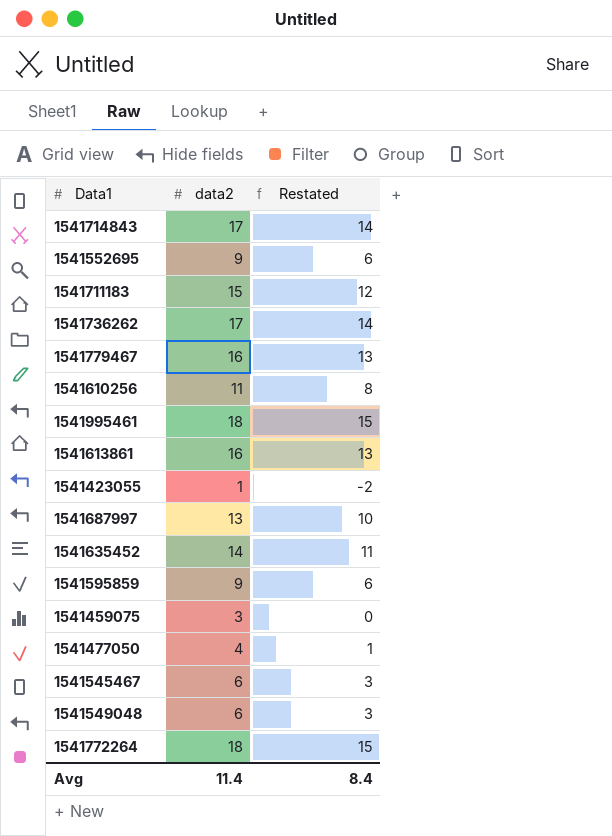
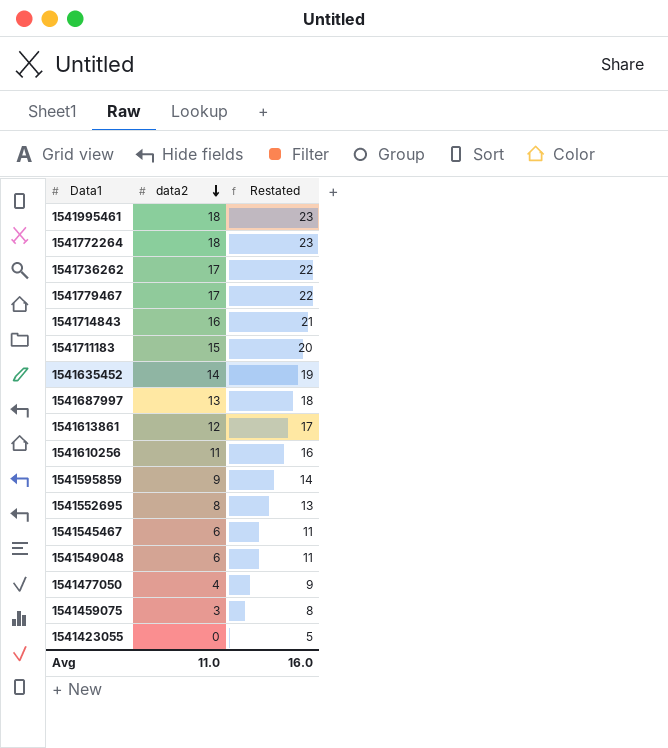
row order: none -> data2 descending
column Restated | formula: [data2] - 3 -> [data2] + 5
1541779467 | data2: 16 -> 17
1541714843 | data2: 17 -> 16
1541613861 | data2: 16 -> 12
1541552695 | data2: 9 -> 8
1541423055 | data2: 1 -> 0
Avg | data2: 11.4 -> 11.0
Avg | Restated: 8.4 -> 16.0

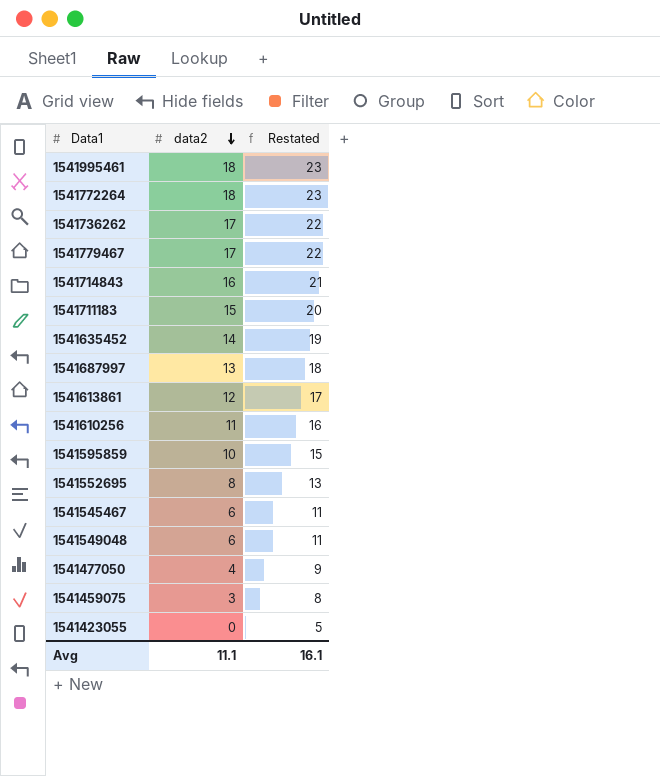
1541595859 | data2: 9 -> 10
1541595859 | Restated: 14 -> 15
Avg | data2: 11.0 -> 11.1
Avg | Restated: 16.0 -> 16.1

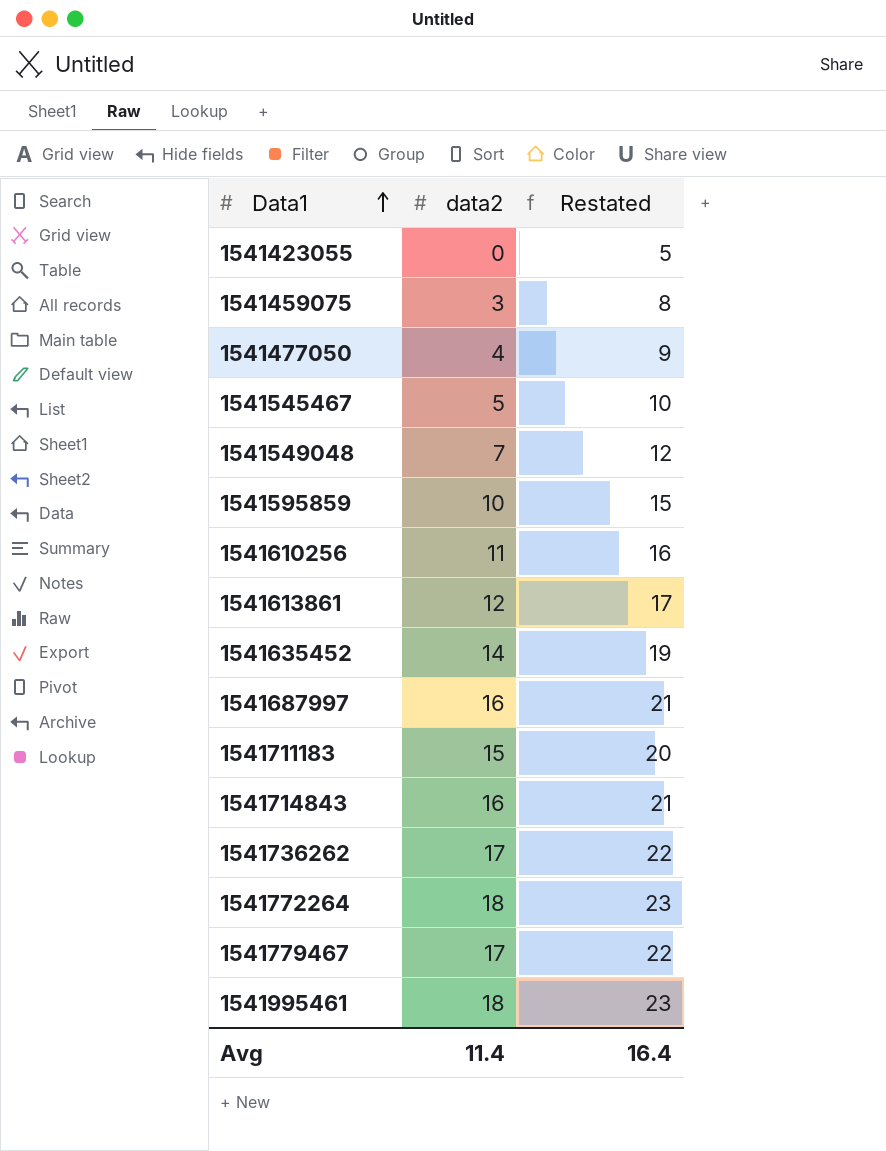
row order: data2 descending -> Data1 ascending
row 1541552695: 8 | 13 -> none
1541545467 | data2: 6 -> 5
1541545467 | Restated: 11 -> 10
1541549048 | data2: 6 -> 7
1541549048 | Restated: 11 -> 12
1541687997 | data2: 13 -> 16
1541687997 | Restated: 18 -> 21
Avg | data2: 11.1 -> 11.4
Avg | Restated: 16.1 -> 16.4

